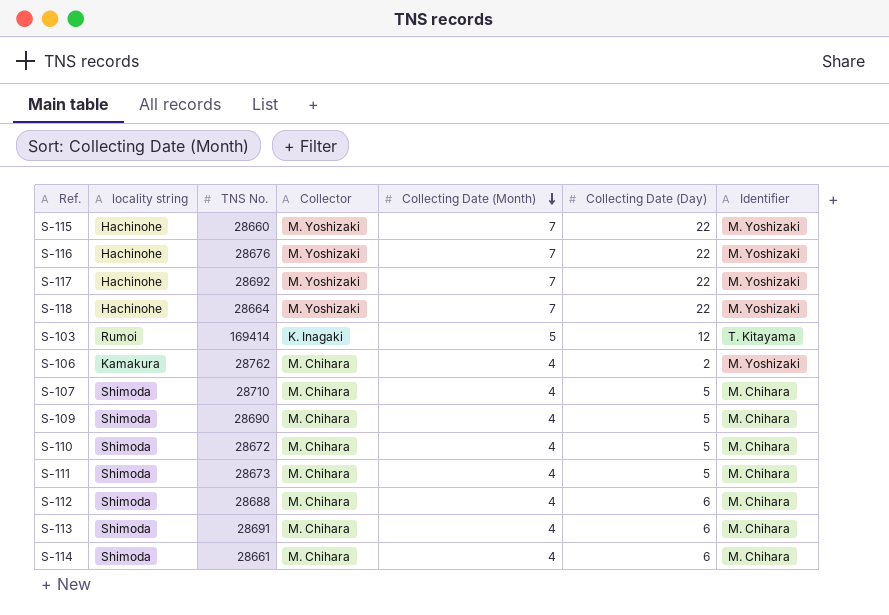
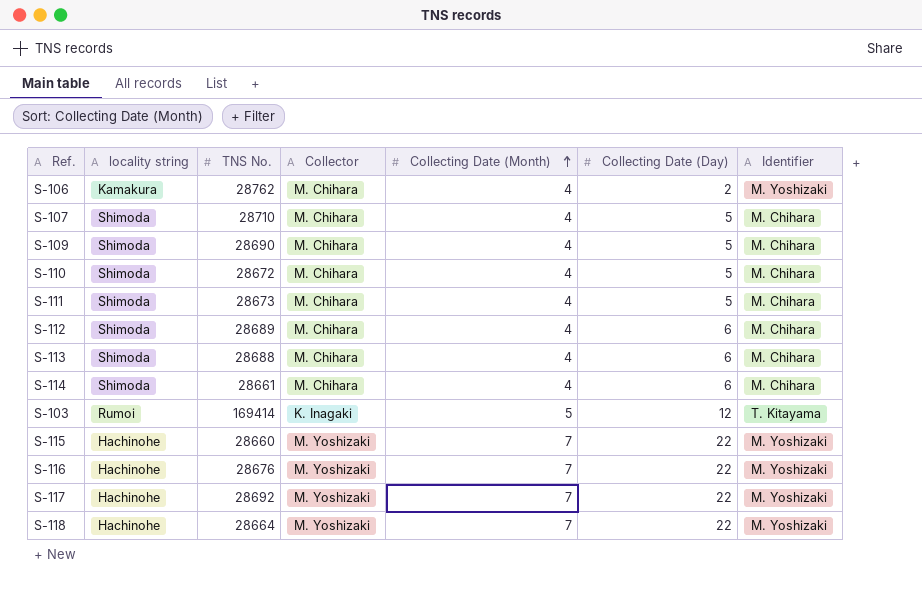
row order: Collecting Date (Month) descending -> Collecting Date (Month) ascending
S-112 | TNS No.: 28688 -> 28689
S-113 | TNS No.: 28691 -> 28688

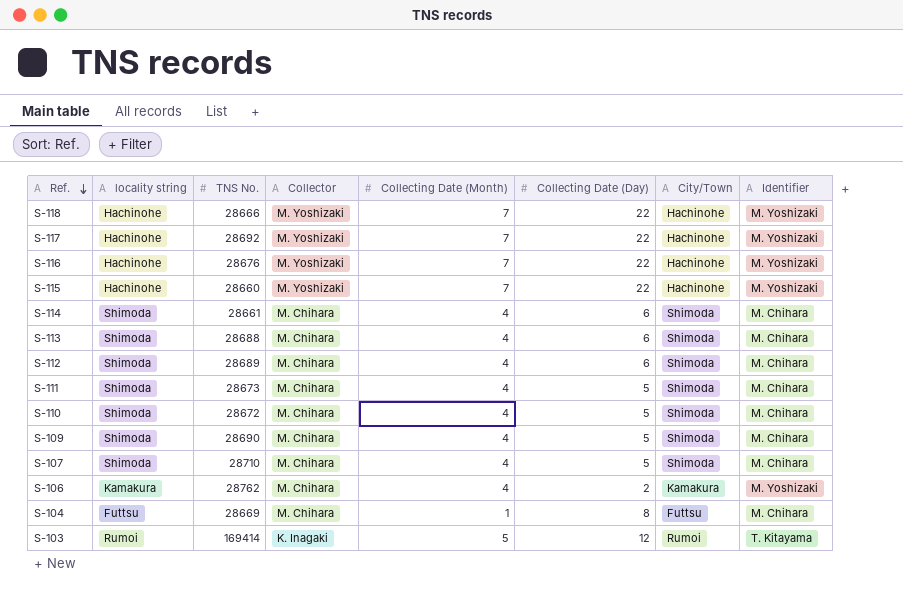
row order: Collecting Date (Month) ascending -> Ref. descending
column City/Town | position: none -> 7
S-118 | TNS No.: 28664 -> 28666
row S-104: none -> Futtsu | 28669 | M. Chihara | 1 | 8 | Futtsu | M. Chihara

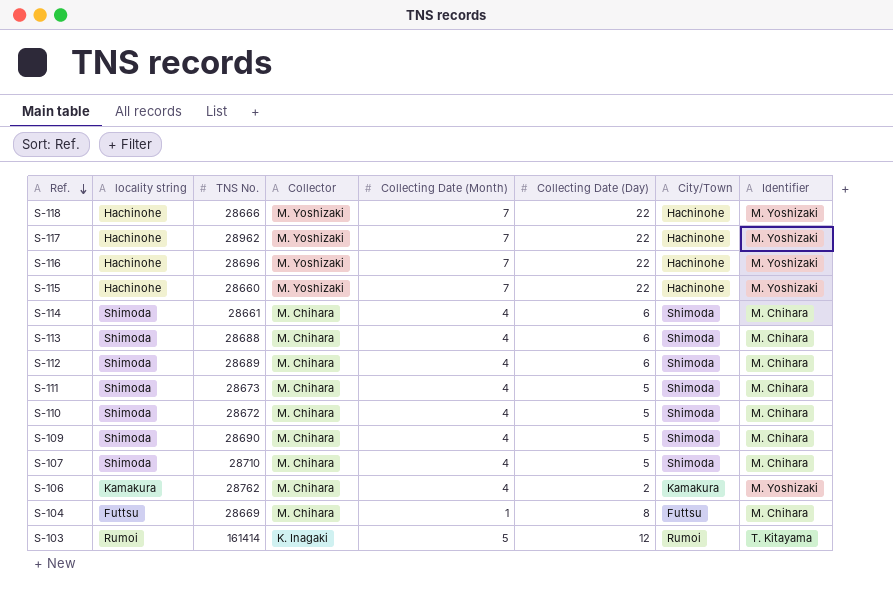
S-117 | TNS No.: 28692 -> 28962
S-116 | TNS No.: 28676 -> 28696
S-103 | TNS No.: 169414 -> 161414

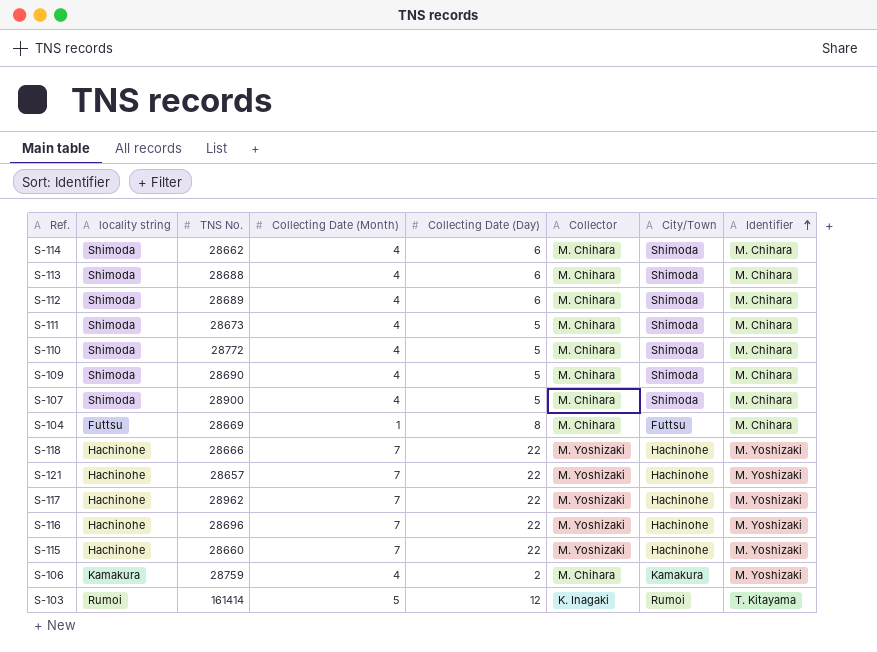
row order: Ref. descending -> Identifier ascending
column Collector | position: 4 -> 6
S-114 | TNS No.: 28661 -> 28662
S-110 | TNS No.: 28672 -> 28772
S-107 | TNS No.: 28710 -> 28900
row S-121: none -> Hachinohe | 28657 | 7 | 22 | M. Yoshizaki | Hachinohe | M. Yoshizaki
S-106 | TNS No.: 28762 -> 28759

